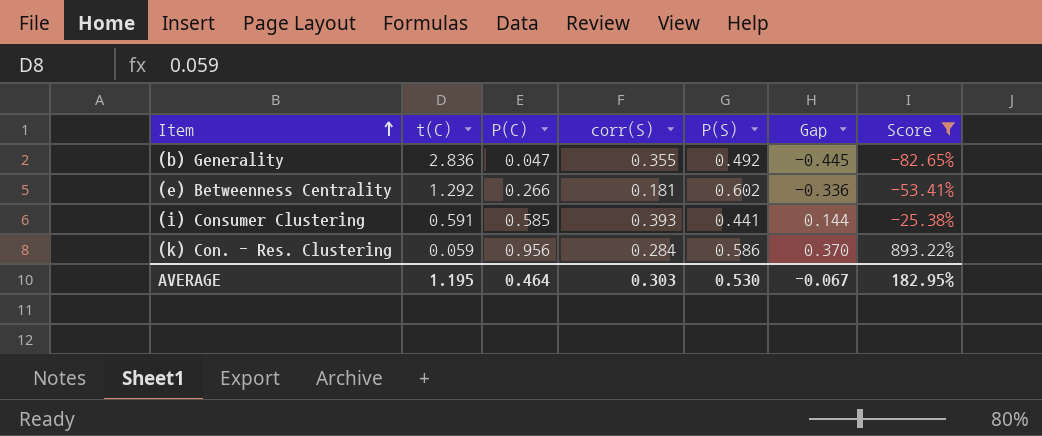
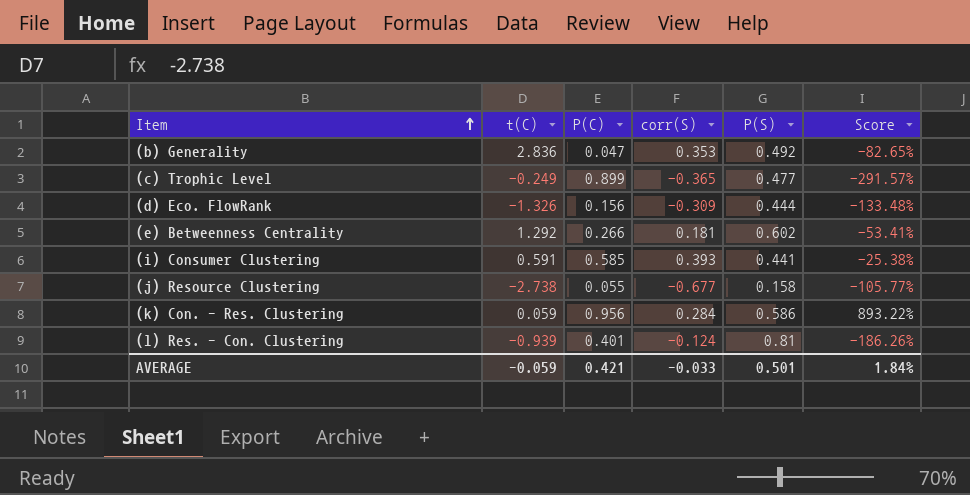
filter: Score >= -82.65% -> none
column Gap | formula: [P(C)] - [P(S)] -> none
(b) Generality | corr(S): 0.355 -> 0.353
AVERAGE | t(C): 1.195 -> -0.059
AVERAGE | P(C): 0.464 -> 0.421
AVERAGE | corr(S): 0.303 -> -0.033
AVERAGE | P(S): 0.530 -> 0.501
AVERAGE | Score: 182.95% -> 1.84%

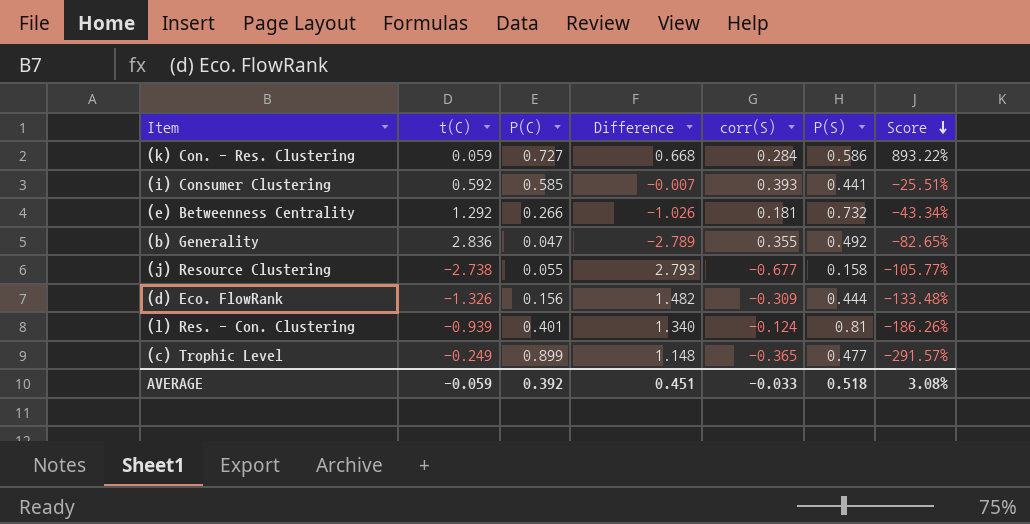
row order: Item ascending -> Score descending
column Difference | formula: none -> [P(C)] - [t(C)]
(k) Con. - Res. Clustering | P(C): 0.956 -> 0.727
(i) Consumer Clustering | t(C): 0.591 -> 0.592
(i) Consumer Clustering | Score: -25.38% -> -25.51%
(e) Betweenness Centrality | P(S): 0.602 -> 0.732
(e) Betweenness Centrality | Score: -53.41% -> -43.34%
(b) Generality | corr(S): 0.353 -> 0.355
AVERAGE | P(C): 0.421 -> 0.392
AVERAGE | P(S): 0.501 -> 0.518
AVERAGE | Score: 1.84% -> 3.08%

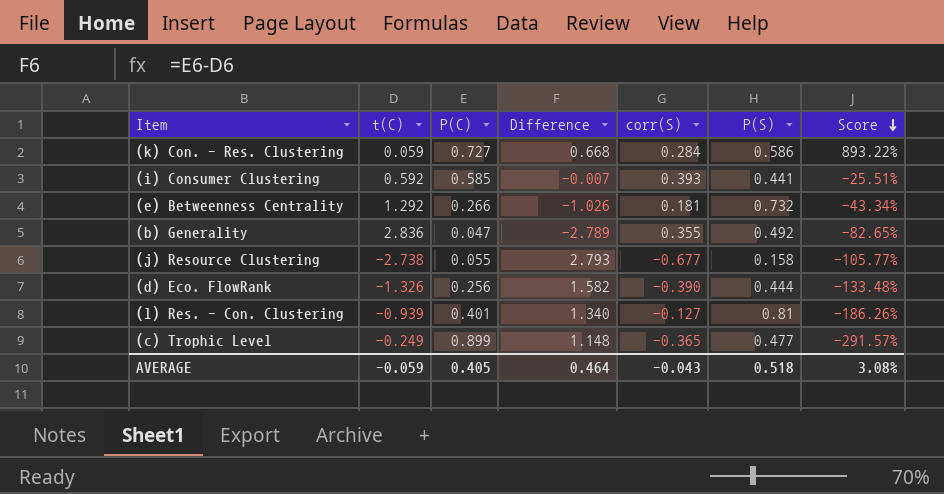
(d) Eco. FlowRank | P(C): 0.156 -> 0.256
(d) Eco. FlowRank | Difference: 1.482 -> 1.582
(d) Eco. FlowRank | corr(S): -0.309 -> -0.390
(l) Res. - Con. Clustering | corr(S): -0.124 -> -0.127
AVERAGE | P(C): 0.392 -> 0.405
AVERAGE | Difference: 0.451 -> 0.464
AVERAGE | corr(S): -0.033 -> -0.043

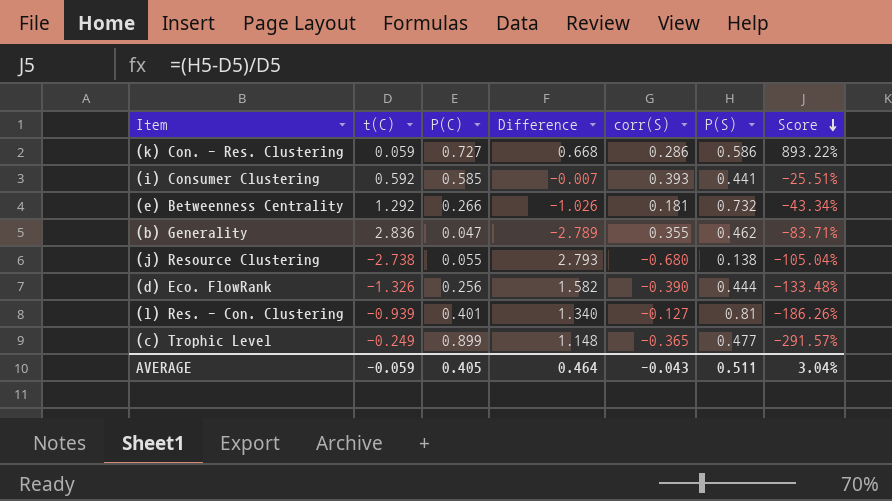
(k) Con. - Res. Clustering | corr(S): 0.284 -> 0.286
(b) Generality | P(S): 0.492 -> 0.462
(b) Generality | Score: -82.65% -> -83.71%
(j) Resource Clustering | corr(S): -0.677 -> -0.680
(j) Resource Clustering | P(S): 0.158 -> 0.138
(j) Resource Clustering | Score: -105.77% -> -105.04%
AVERAGE | P(S): 0.518 -> 0.511
AVERAGE | Score: 3.08% -> 3.04%

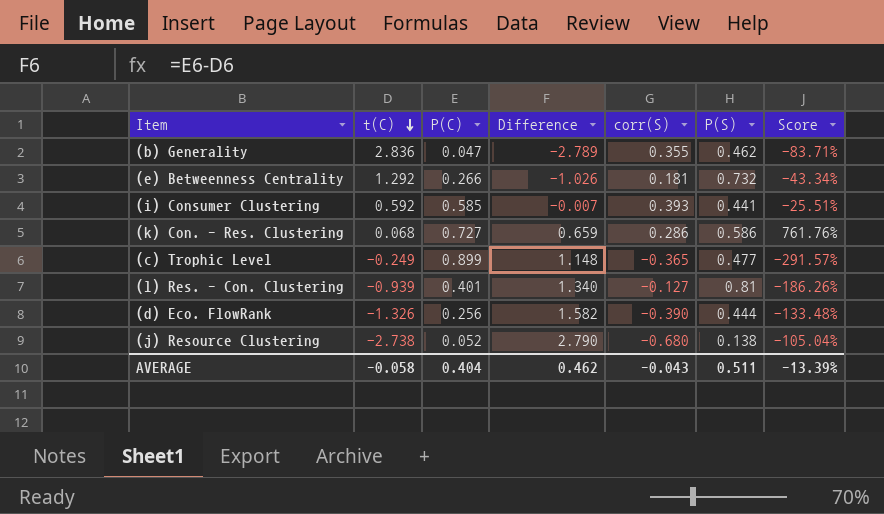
row order: Score descending -> t(C) descending
(k) Con. - Res. Clustering | t(C): 0.059 -> 0.068
(k) Con. - Res. Clustering | Difference: 0.668 -> 0.659
(k) Con. - Res. Clustering | Score: 893.22% -> 761.76%
(j) Resource Clustering | P(C): 0.055 -> 0.052
(j) Resource Clustering | Difference: 2.793 -> 2.790
AVERAGE | t(C): -0.059 -> -0.058
AVERAGE | P(C): 0.405 -> 0.404
AVERAGE | Difference: 0.464 -> 0.462
AVERAGE | Score: 3.04% -> -13.39%

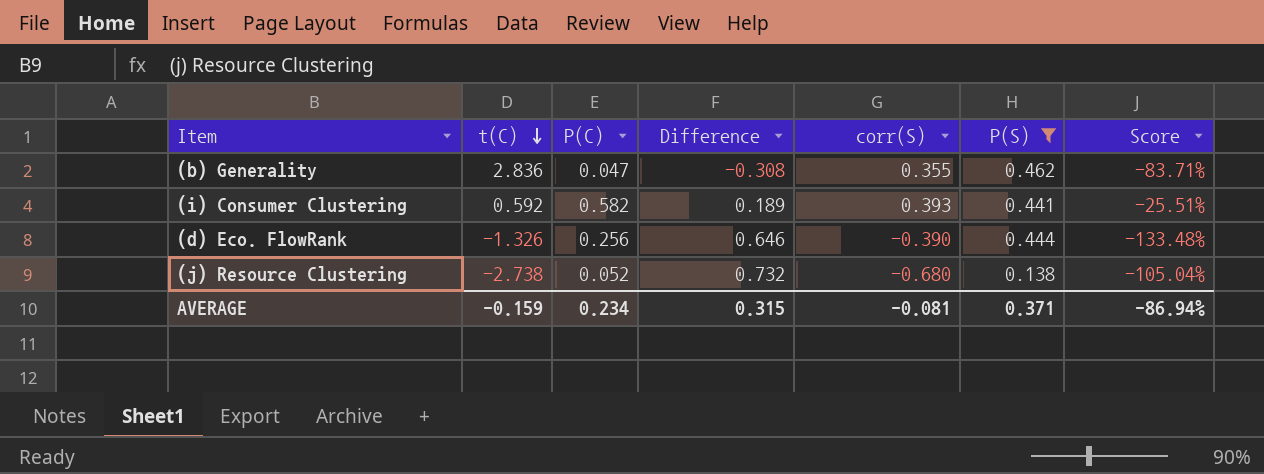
filter: none -> P(S) <= 0.462
column Difference | formula: [P(C)] - [t(C)] -> [P(C)] - [corr(S)]
(i) Consumer Clustering | P(C): 0.585 -> 0.582
AVERAGE | t(C): -0.058 -> -0.159
AVERAGE | P(C): 0.404 -> 0.234
AVERAGE | Difference: 0.462 -> 0.315
AVERAGE | corr(S): -0.043 -> -0.081
AVERAGE | P(S): 0.511 -> 0.371
AVERAGE | Score: -13.39% -> -86.94%

